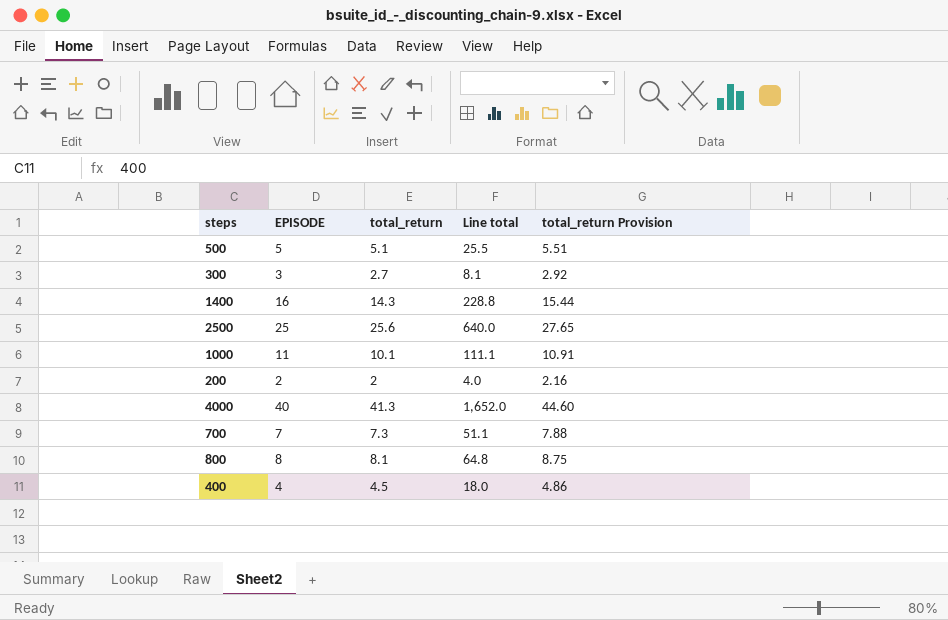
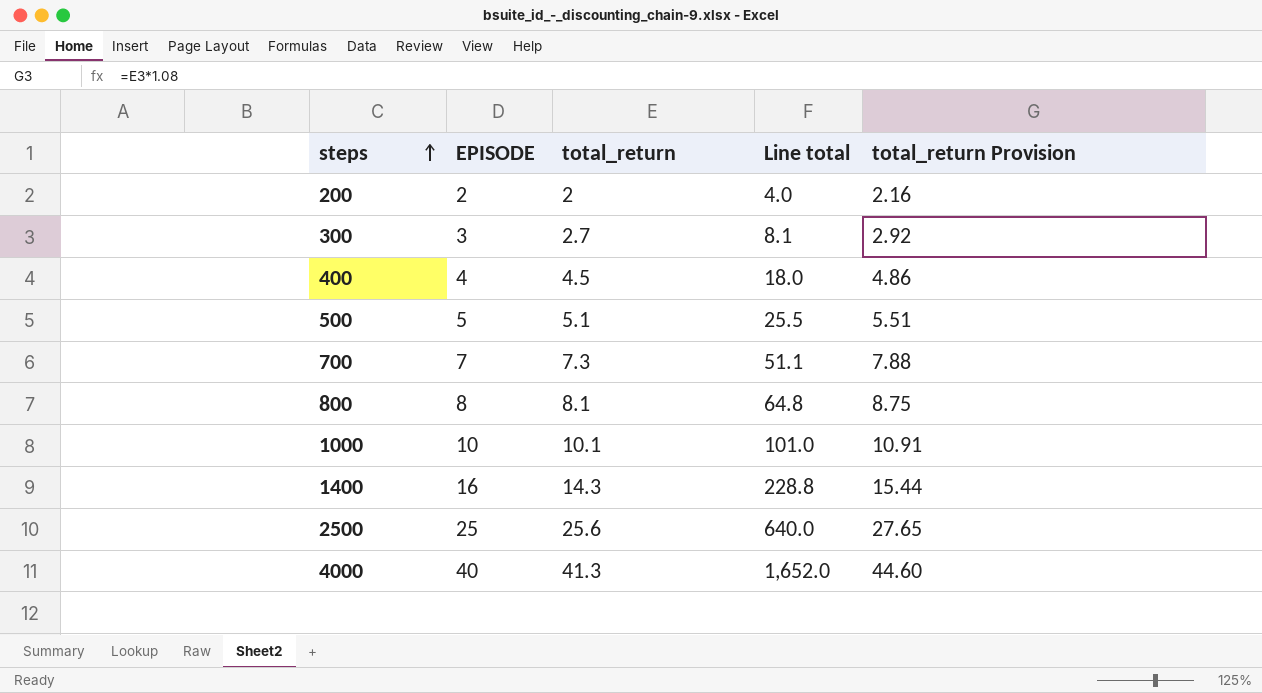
row order: none -> steps ascending
1000 | EPISODE: 11 -> 10
1000 | Line total: 111.1 -> 101.0

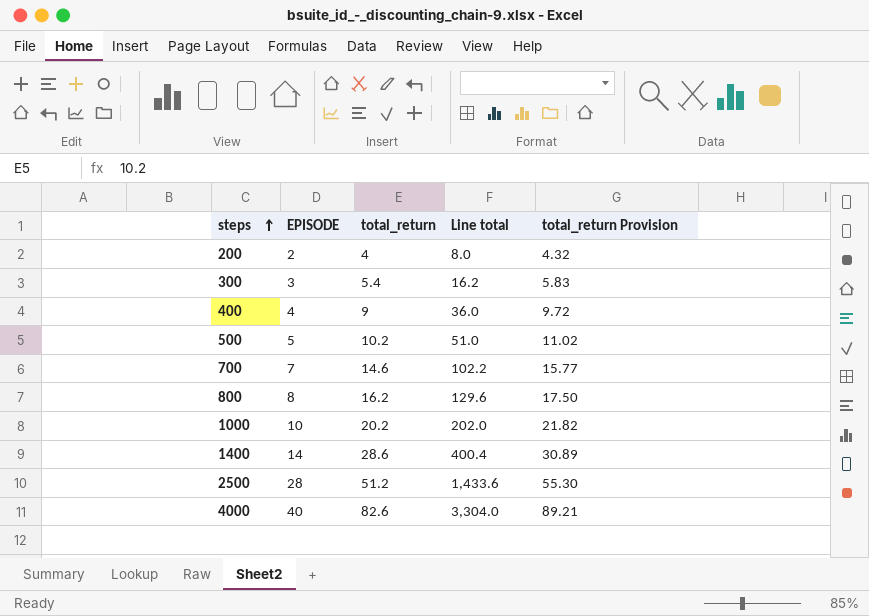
200 | total_return: 2 -> 4
200 | Line total: 4.0 -> 8.0
200 | total_return Provision: 2.16 -> 4.32
300 | total_return: 2.7 -> 5.4
300 | Line total: 8.1 -> 16.2
300 | total_return Provision: 2.92 -> 5.83
400 | total_return: 4.5 -> 9
400 | Line total: 18.0 -> 36.0
400 | total_return Provision: 4.86 -> 9.72
500 | total_return: 5.1 -> 10.2
500 | Line total: 25.5 -> 51.0
500 | total_return Provision: 5.51 -> 11.02
700 | total_return: 7.3 -> 14.6
700 | Line total: 51.1 -> 102.2
700 | total_return Provision: 7.88 -> 15.77
800 | total_return: 8.1 -> 16.2
800 | Line total: 64.8 -> 129.6
800 | total_return Provision: 8.75 -> 17.50
1000 | total_return: 10.1 -> 20.2
1000 | Line total: 101.0 -> 202.0
1000 | total_return Provision: 10.91 -> 21.82
1400 | EPISODE: 16 -> 14
1400 | total_return: 14.3 -> 28.6
1400 | Line total: 228.8 -> 400.4
1400 | total_return Provision: 15.44 -> 30.89
2500 | EPISODE: 25 -> 28
2500 | total_return: 25.6 -> 51.2
2500 | Line total: 640.0 -> 1,433.6
2500 | total_return Provision: 27.65 -> 55.30
4000 | total_return: 41.3 -> 82.6
4000 | Line total: 1,652.0 -> 3,304.0
4000 | total_return Provision: 44.60 -> 89.21

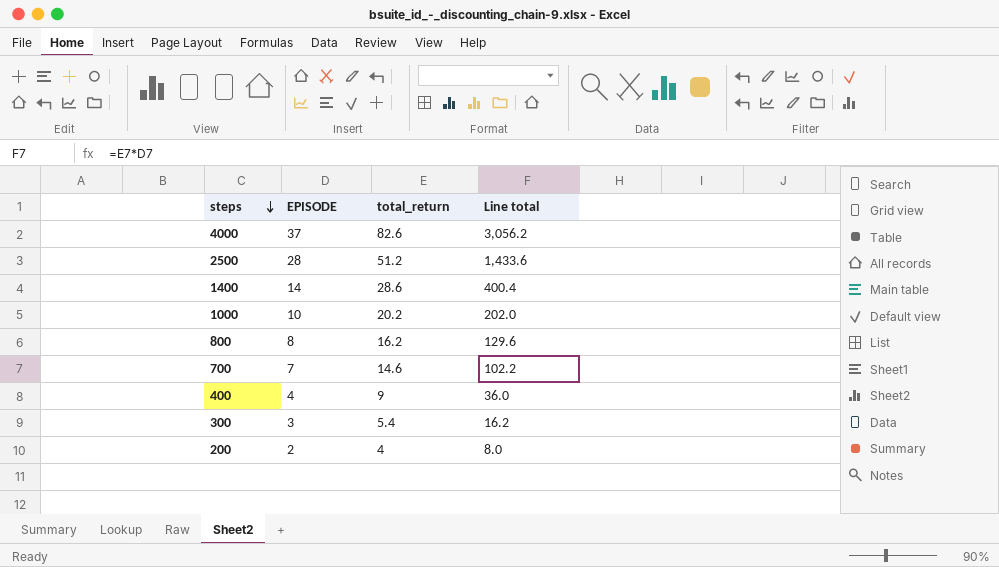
row order: steps ascending -> steps descending
column total_return Provision | formula: [total_return] * 1.08 -> none
row 500: 5 | 10.2 | 51.0 | 11.02 -> none
4000 | EPISODE: 40 -> 37
4000 | Line total: 3,304.0 -> 3,056.2

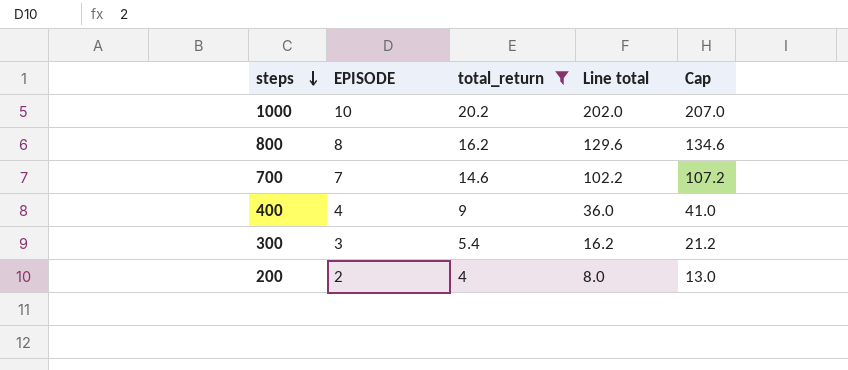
filter: none -> total_return <= 20.2
column Cap | formula: none -> [Line total] + 5

